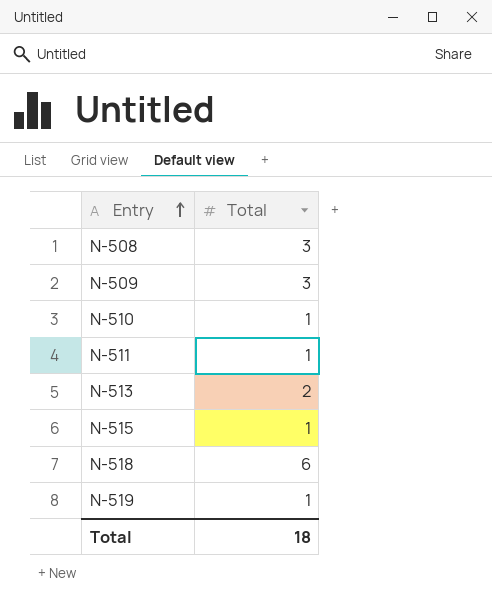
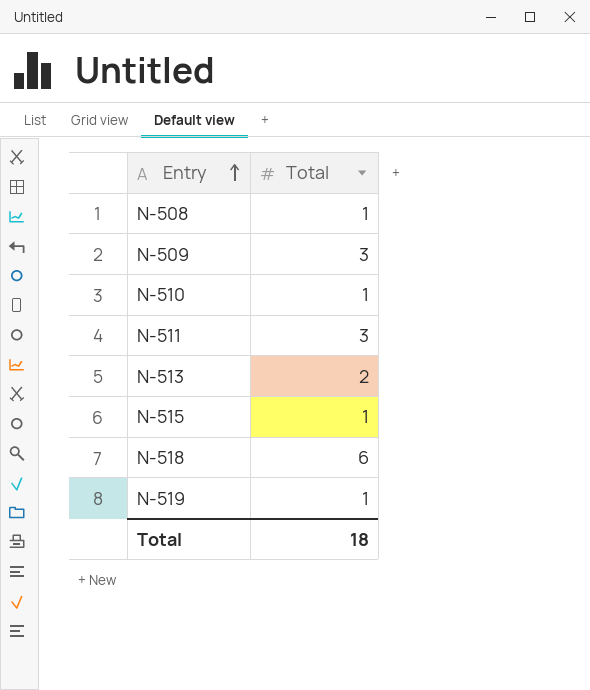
N-508 | Total: 3 -> 1
N-511 | Total: 1 -> 3

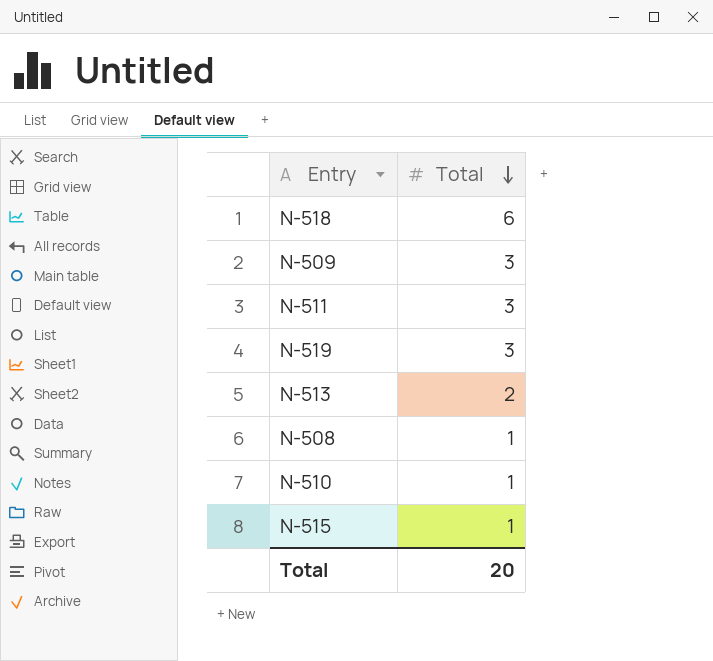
row order: Entry ascending -> Total descending
N-519 | Total: 1 -> 3
Total | Total: 18 -> 20

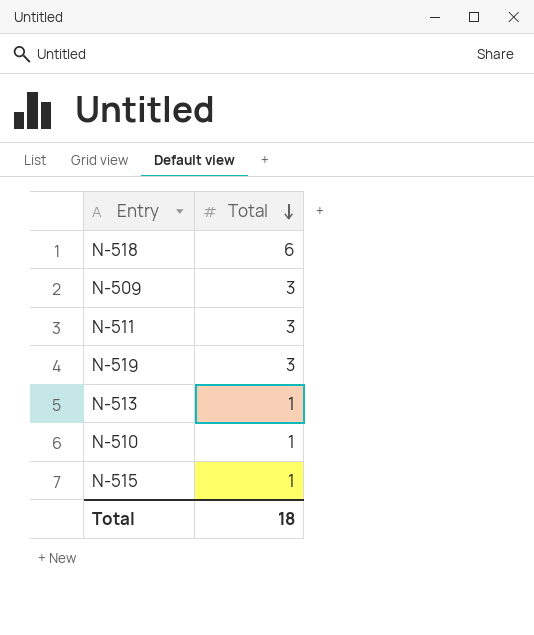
row N-508: 1 -> none
N-513 | Total: 2 -> 1
Total | Total: 20 -> 18

